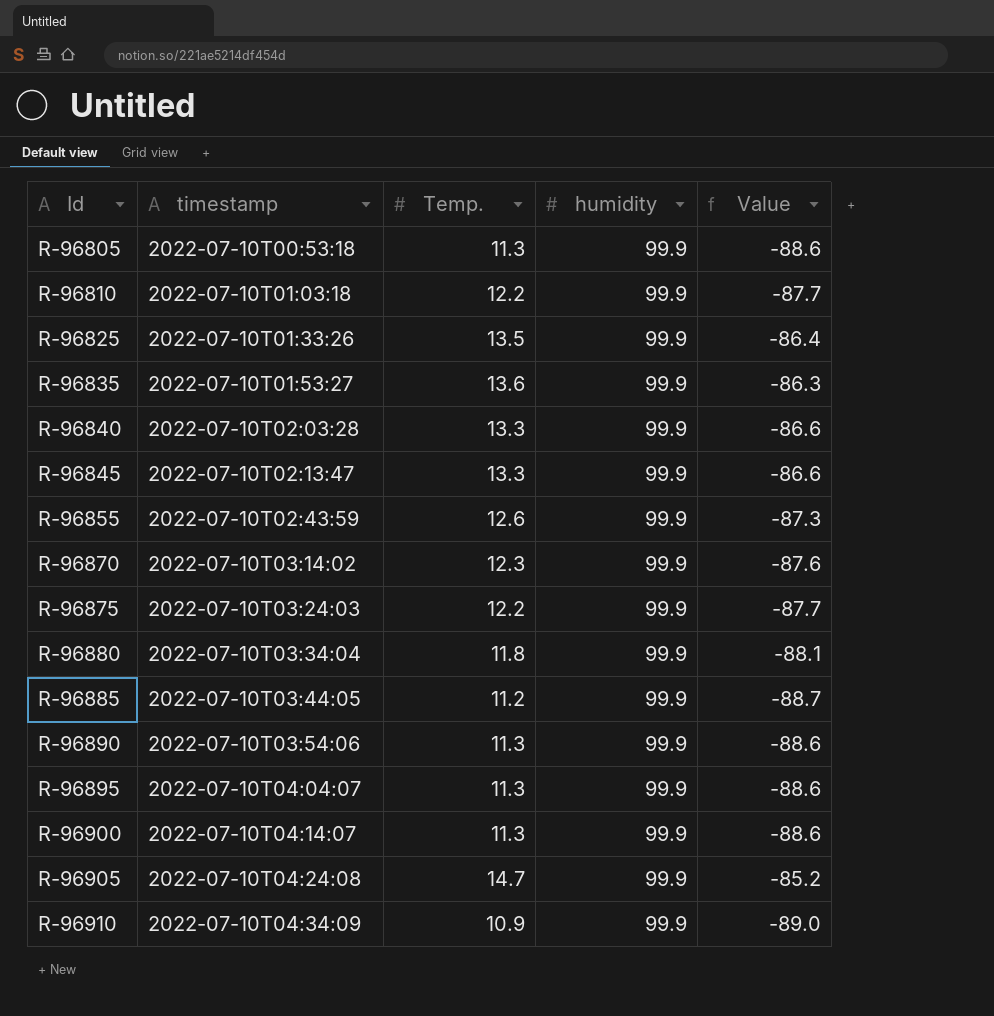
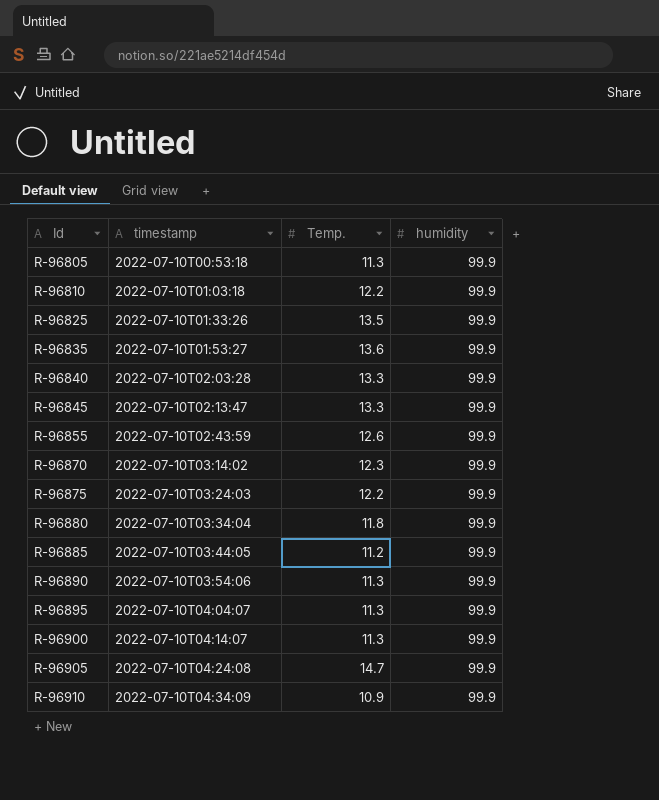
column Value | formula: [Temp.] - [humidity] -> none

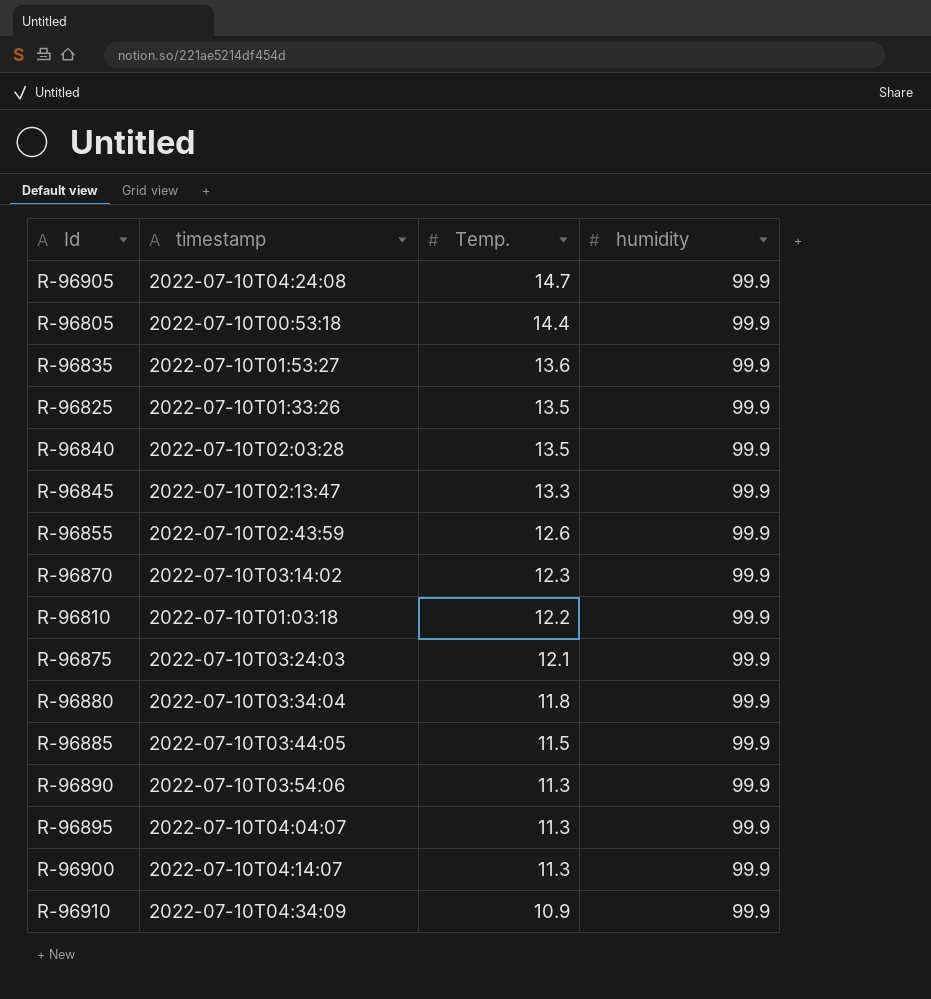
row order: Id ascending -> Temp. descending
R-96805 | Temp.: 11.3 -> 14.4
R-96840 | Temp.: 13.3 -> 13.5
R-96875 | Temp.: 12.2 -> 12.1
R-96885 | Temp.: 11.2 -> 11.5

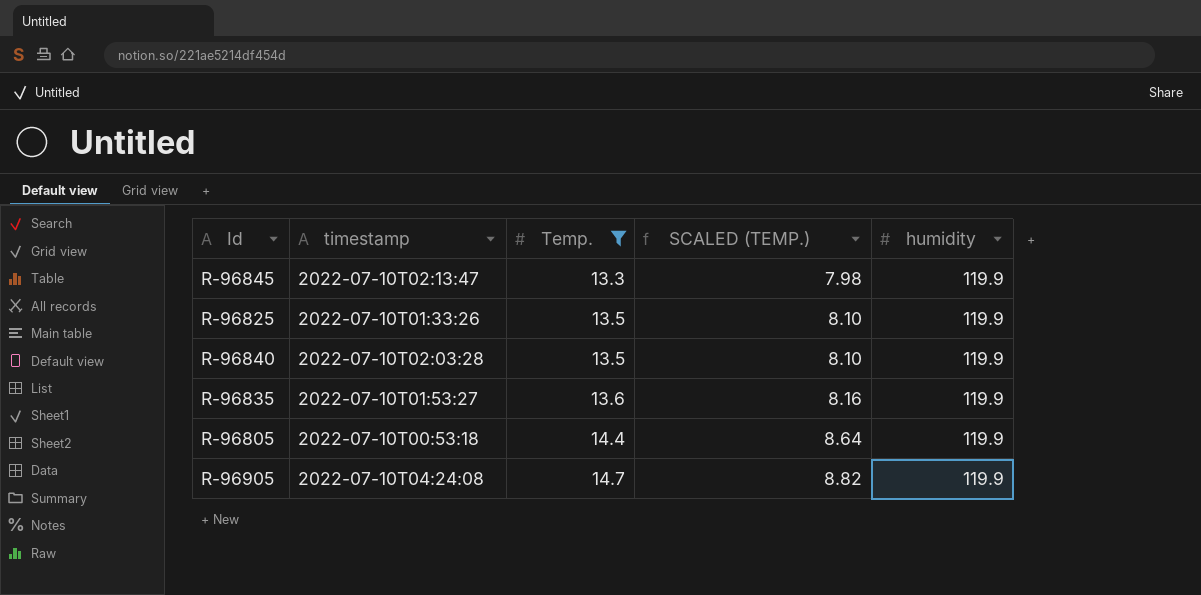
filter: none -> Temp. >= 13.3
row order: Temp. descending -> Temp. ascending
column SCALED (TEMP.) | formula: none -> [Temp.] * 0.6
R-96845 | humidity: 99.9 -> 119.9
R-96825 | humidity: 99.9 -> 119.9
R-96840 | humidity: 99.9 -> 119.9
R-96835 | humidity: 99.9 -> 119.9
R-96805 | humidity: 99.9 -> 119.9
R-96905 | humidity: 99.9 -> 119.9

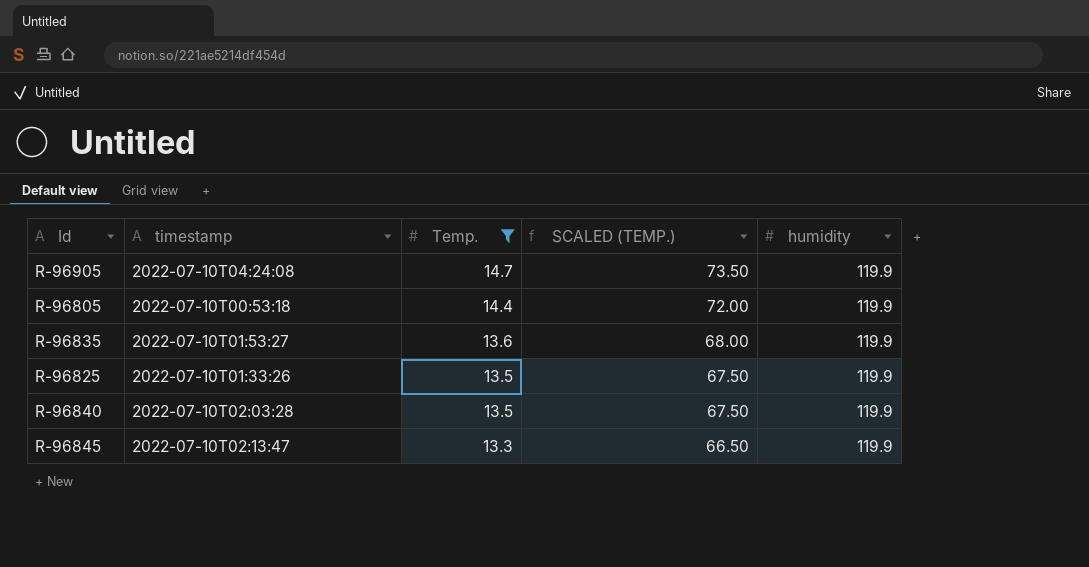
row order: Temp. ascending -> Temp. descending
column SCALED (TEMP.) | formula: [Temp.] * 0.6 -> [Temp.] * 5

